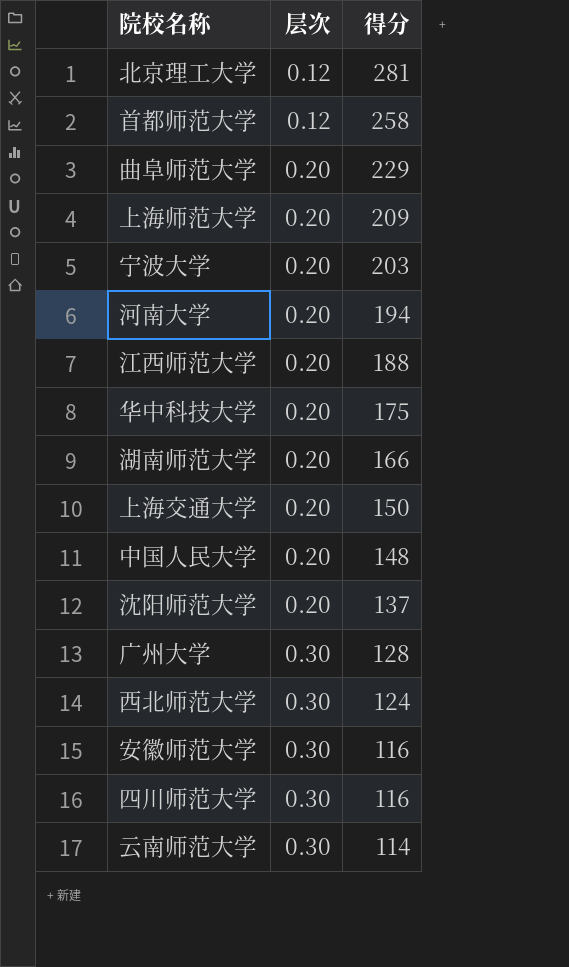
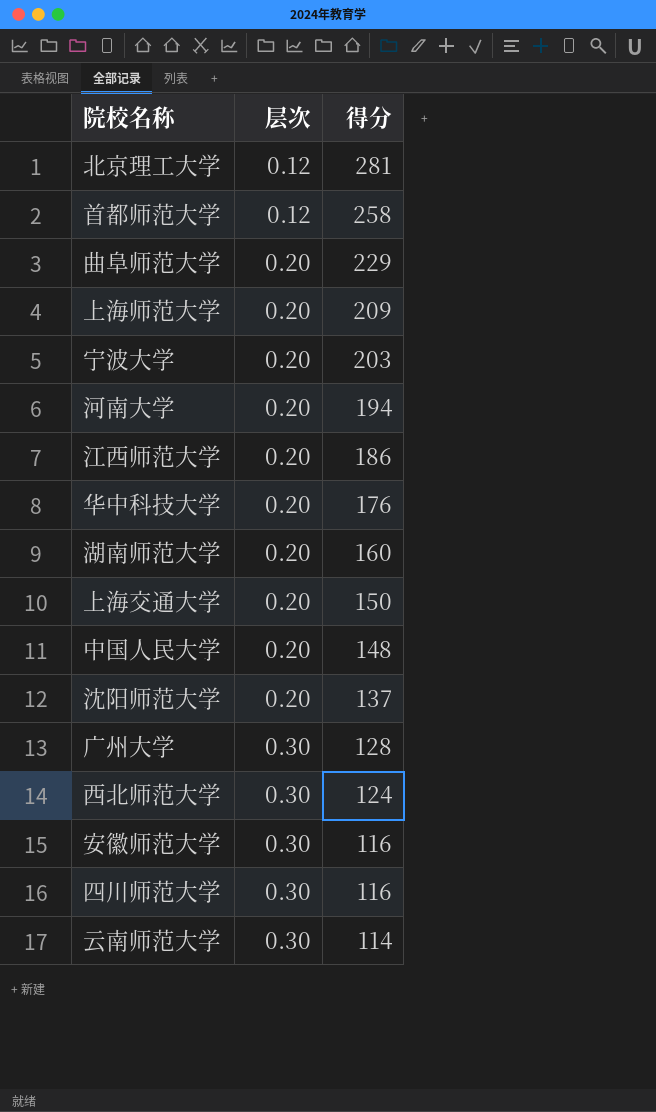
江西师范大学 | 得分: 188 -> 186
华中科技大学 | 得分: 175 -> 176
湖南师范大学 | 得分: 166 -> 160

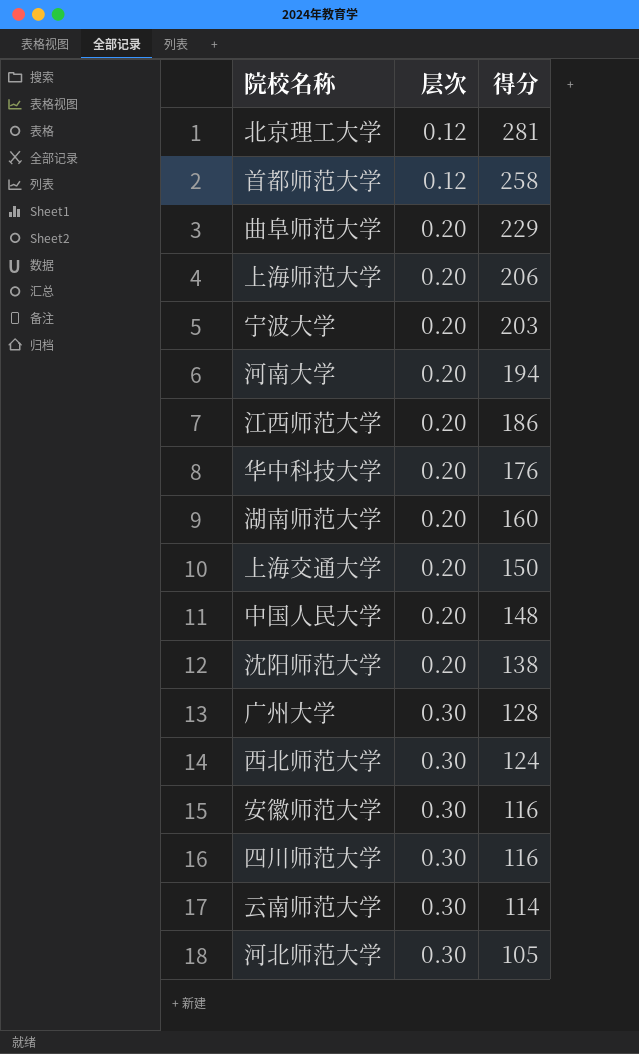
上海师范大学 | 得分: 209 -> 206
沈阳师范大学 | 得分: 137 -> 138
row 河北师范大学: none -> 0.30 | 105

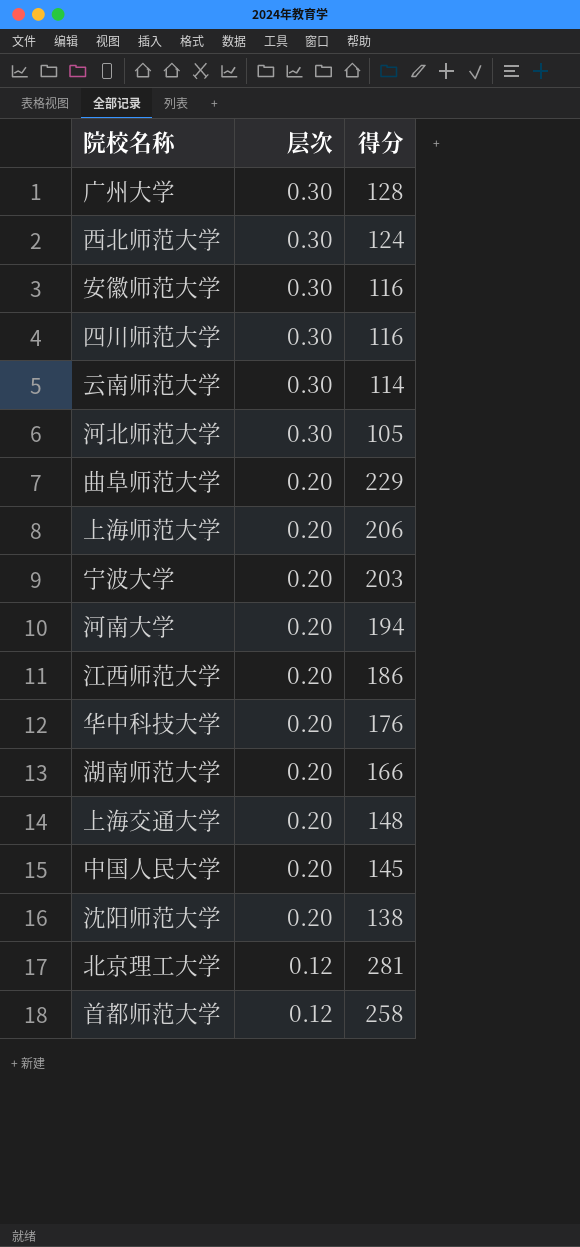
row order: 层次 ascending -> 层次 descending
湖南师范大学 | 得分: 160 -> 166
上海交通大学 | 得分: 150 -> 148
中国人民大学 | 得分: 148 -> 145

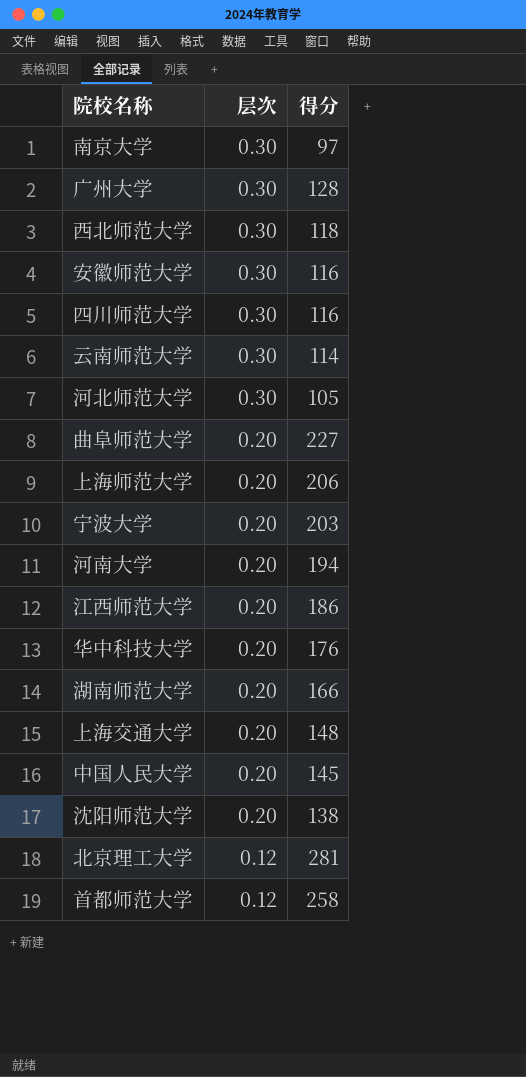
row 南京大学: none -> 0.30 | 97
西北师范大学 | 得分: 124 -> 118
曲阜师范大学 | 得分: 229 -> 227

